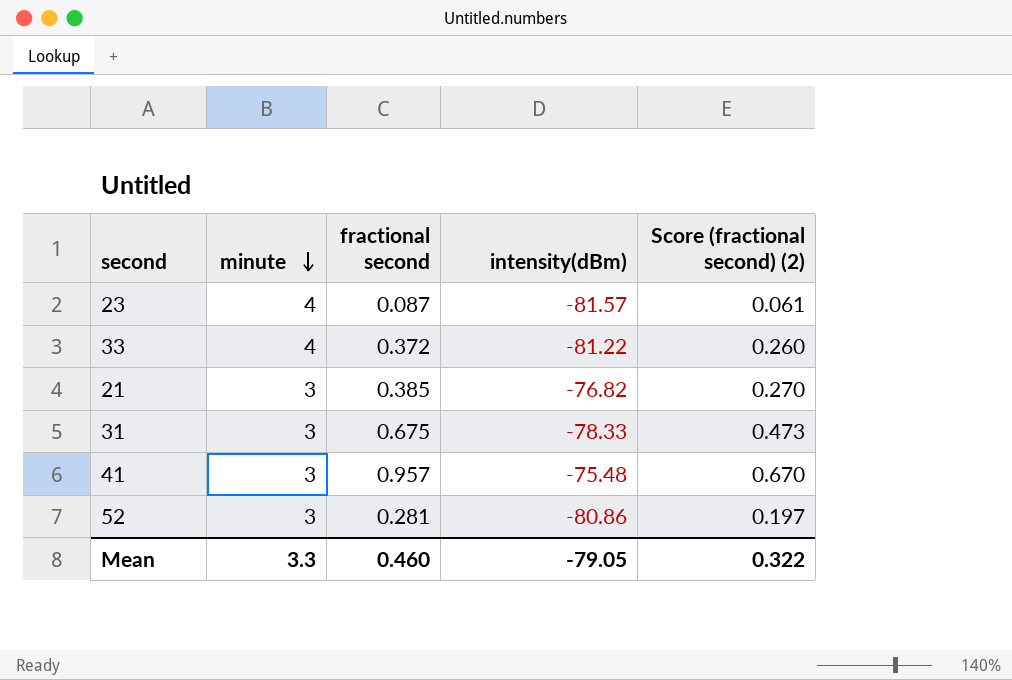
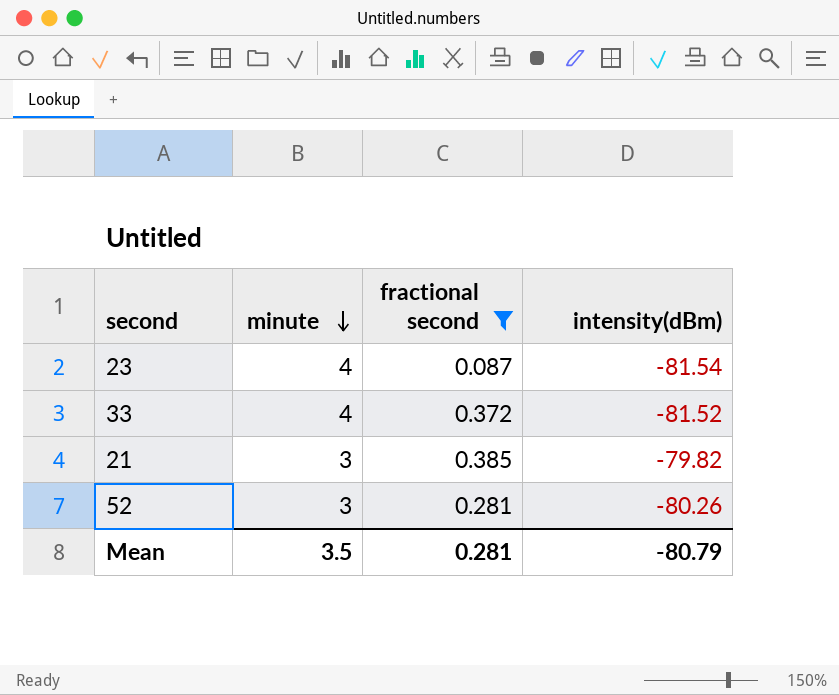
filter: none -> fractional second <= 0.385
column Score (fractional second) (2) | formula: [fractional second] * 0.7 -> none
23 | intensity(dBm): -81.57 -> -81.54
33 | intensity(dBm): -81.22 -> -81.52
21 | intensity(dBm): -76.82 -> -79.82
52 | intensity(dBm): -80.86 -> -80.26
Mean | minute: 3.3 -> 3.5
Mean | fractional second: 0.460 -> 0.281
Mean | intensity(dBm): -79.05 -> -80.79

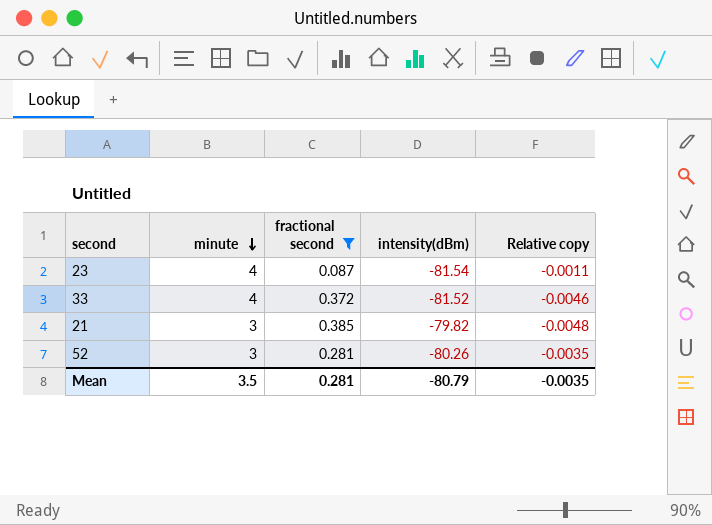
column Relative copy | formula: none -> [fractional second] / [intensity(dBm)]

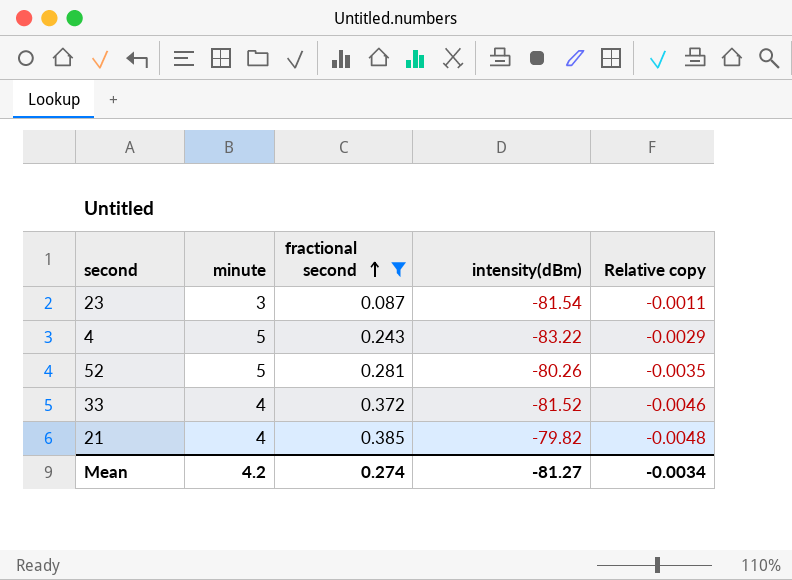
row order: minute descending -> fractional second ascending
23 | minute: 4 -> 3
row 4: none -> 5 | 0.243 | -83.22 | -0.0029
52 | minute: 3 -> 5
21 | minute: 3 -> 4
Mean | minute: 3.5 -> 4.2
Mean | fractional second: 0.281 -> 0.274
Mean | intensity(dBm): -80.79 -> -81.27
Mean | Relative copy: -0.0035 -> -0.0034

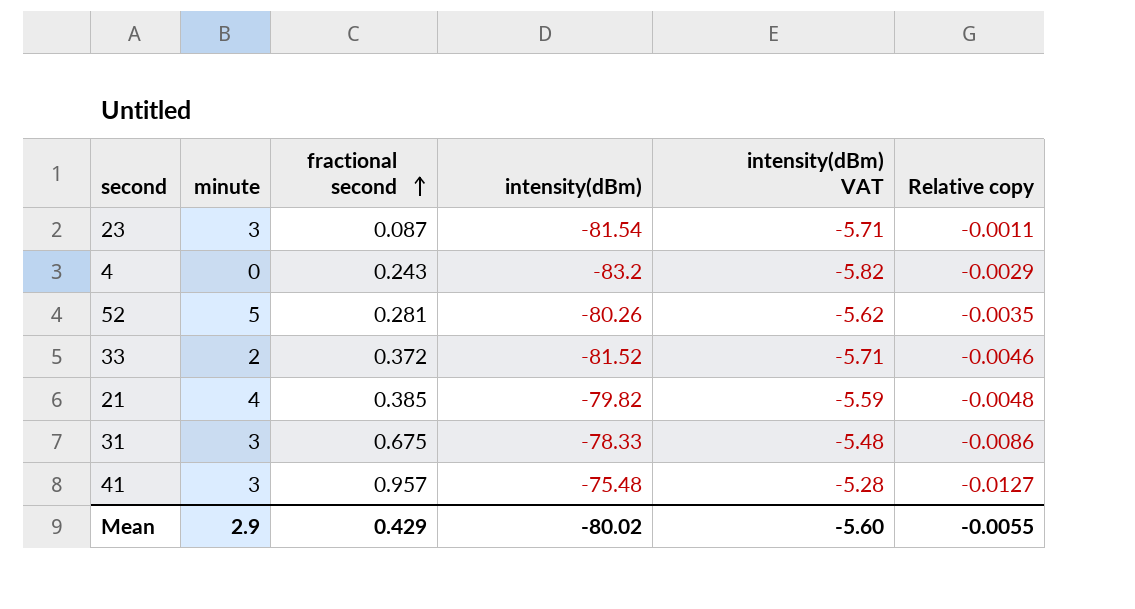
filter: fractional second <= 0.385 -> none
column intensity(dBm) VAT | formula: none -> [intensity(dBm)] * 0.07
4 | minute: 5 -> 0
4 | intensity(dBm): -83.22 -> -83.2
33 | minute: 4 -> 2
Mean | minute: 4.2 -> 2.9
Mean | fractional second: 0.274 -> 0.429
Mean | intensity(dBm): -81.27 -> -80.02
Mean | Relative copy: -0.0034 -> -0.0055

